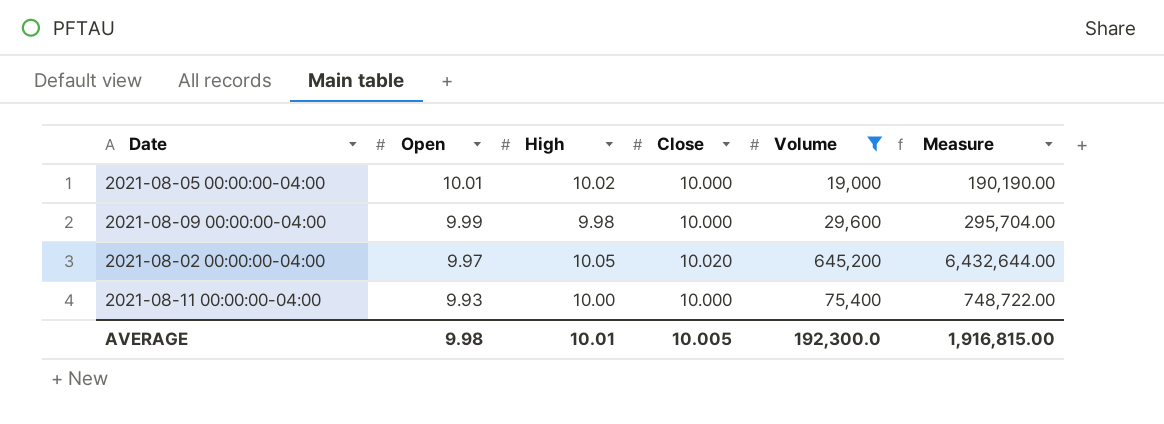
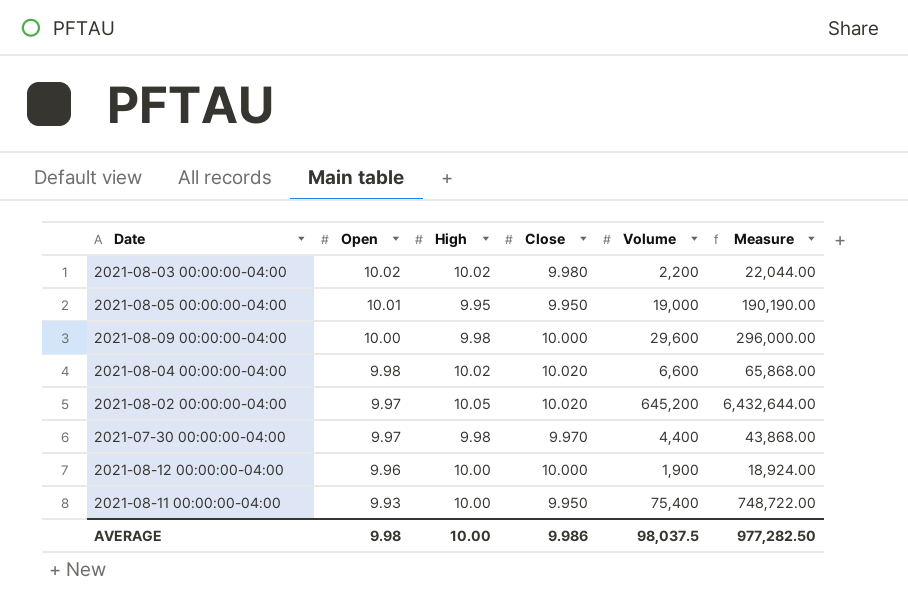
filter: Volume >= 19,000 -> none
2021-08-05 00:00:00-04:00 | High: 10.02 -> 9.95
2021-08-05 00:00:00-04:00 | Close: 10.000 -> 9.950
2021-08-09 00:00:00-04:00 | Open: 9.99 -> 10.00
2021-08-09 00:00:00-04:00 | Measure: 295,704.00 -> 296,000.00
2021-08-11 00:00:00-04:00 | Close: 10.000 -> 9.950
AVERAGE | High: 10.01 -> 10.00
AVERAGE | Close: 10.005 -> 9.986
AVERAGE | Volume: 192,300.0 -> 98,037.5
AVERAGE | Measure: 1,916,815.00 -> 977,282.50

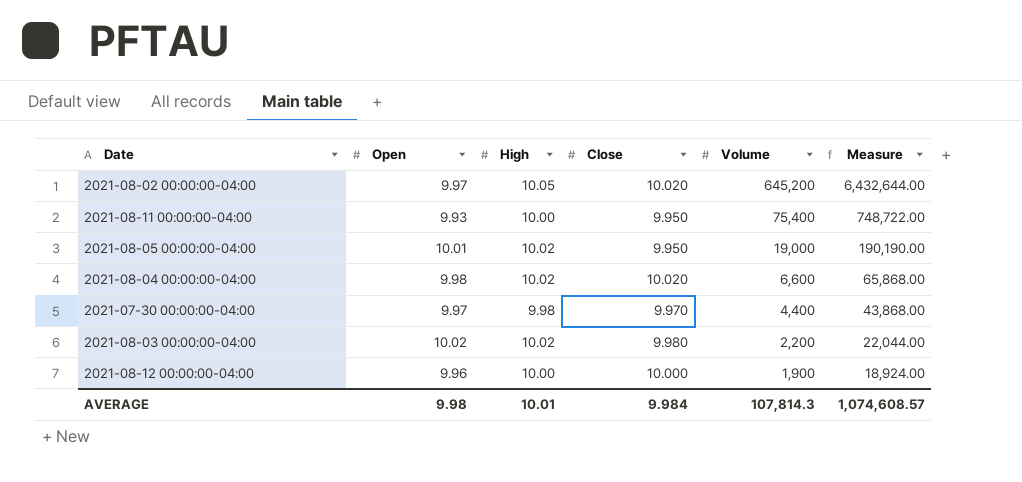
row order: Open descending -> Volume descending
row 2021-08-09 00:00:00-04:00: 10.00 | 9.98 | 10.000 | 29,600 | 296,000.00 -> none
2021-08-05 00:00:00-04:00 | High: 9.95 -> 10.02
AVERAGE | High: 10.00 -> 10.01
AVERAGE | Close: 9.986 -> 9.984
AVERAGE | Volume: 98,037.5 -> 107,814.3
AVERAGE | Measure: 977,282.50 -> 1,074,608.57

